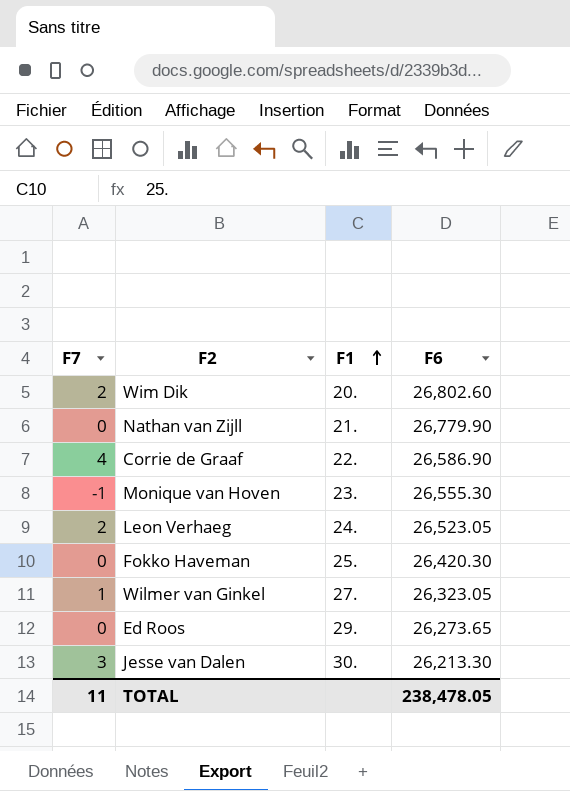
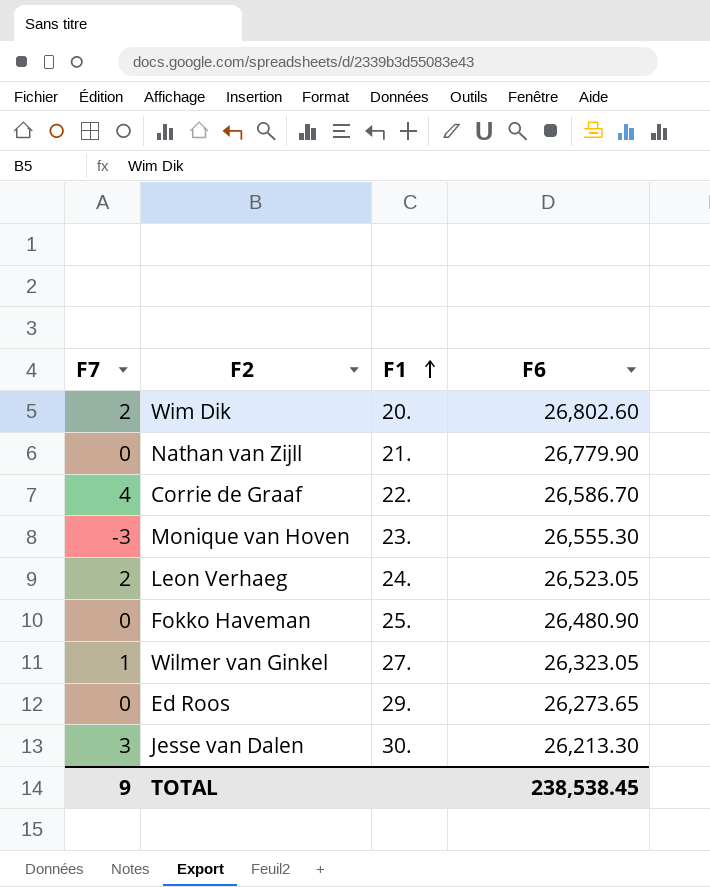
Corrie de Graaf | F6: 26,586.90 -> 26,586.70
Monique van Hoven | F7: -1 -> -3
Fokko Haveman | F6: 26,420.30 -> 26,480.90
TOTAL | F7: 11 -> 9
TOTAL | F6: 238,478.05 -> 238,538.45

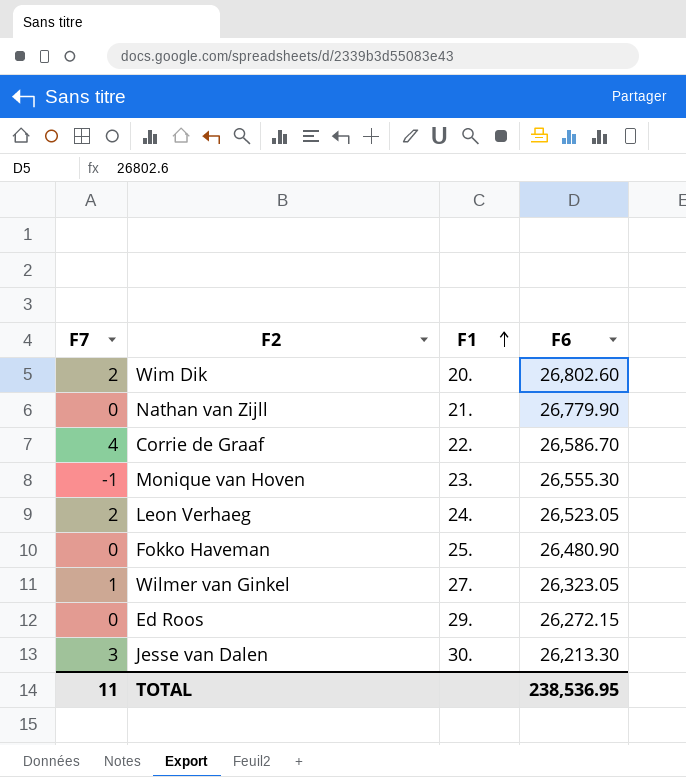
Monique van Hoven | F7: -3 -> -1
Ed Roos | F6: 26,273.65 -> 26,272.15
TOTAL | F7: 9 -> 11
TOTAL | F6: 238,538.45 -> 238,536.95

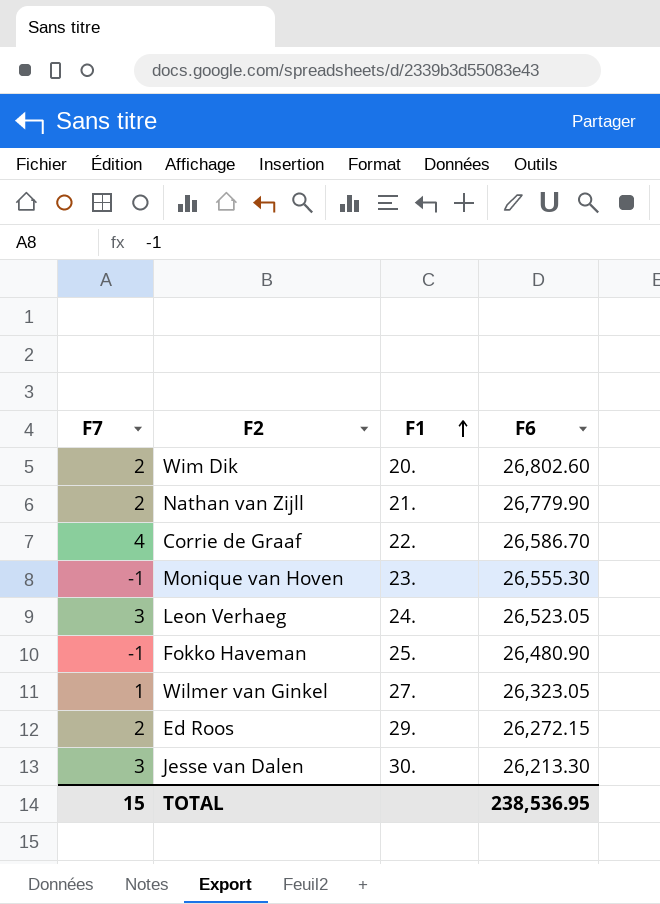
Nathan van Zijll | F7: 0 -> 2
Leon Verhaeg | F7: 2 -> 3
Fokko Haveman | F7: 0 -> -1
Ed Roos | F7: 0 -> 2
TOTAL | F7: 11 -> 15

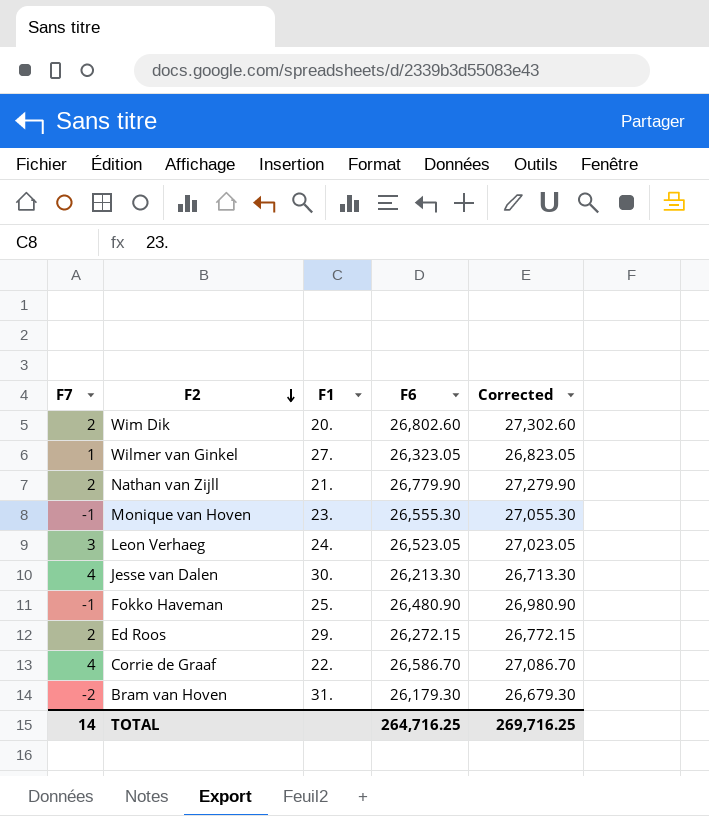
row order: F1 ascending -> F2 descending
column Corrected | formula: none -> [F6] + 500
Jesse van Dalen | F7: 3 -> 4
row Bram van Hoven: none -> -2 | 31. | 26,179.30 | 26,679.30
TOTAL | F7: 15 -> 14
TOTAL | F6: 238,536.95 -> 264,716.25

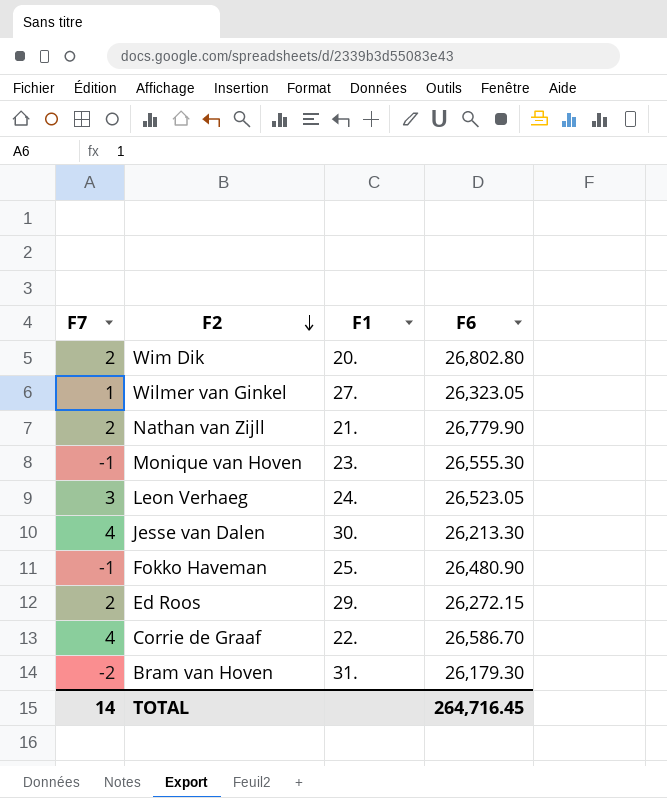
column Corrected | formula: [F6] + 500 -> none
Wim Dik | F6: 26,802.60 -> 26,802.80
TOTAL | F6: 264,716.25 -> 264,716.45

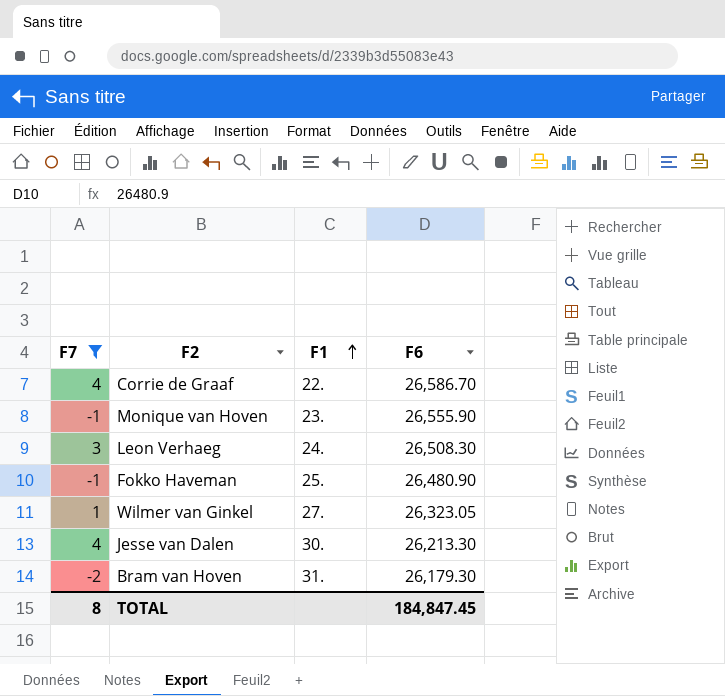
filter: none -> F7 != 2
row order: F2 descending -> F1 ascending
Monique van Hoven | F6: 26,555.30 -> 26,555.90
Leon Verhaeg | F6: 26,523.05 -> 26,508.30
TOTAL | F7: 14 -> 8
TOTAL | F6: 264,716.45 -> 184,847.45

